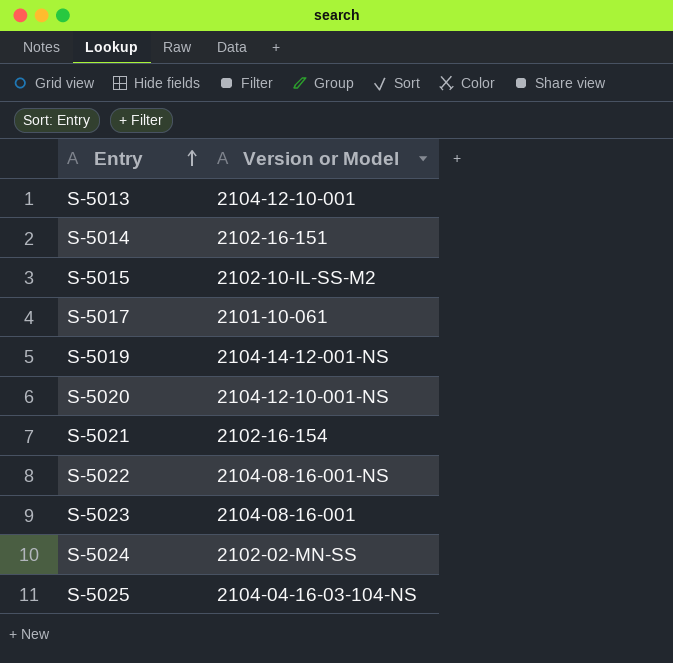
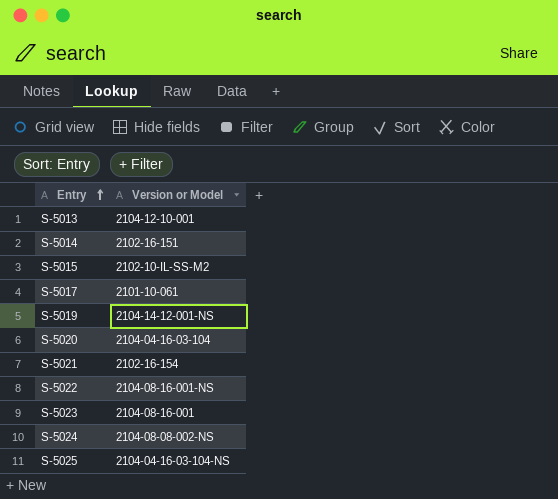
S-5020 | Version or Model: 2104-12-10-001-NS -> 2104-04-16-03-104
S-5024 | Version or Model: 2102-02-MN-SS -> 2104-08-08-002-NS

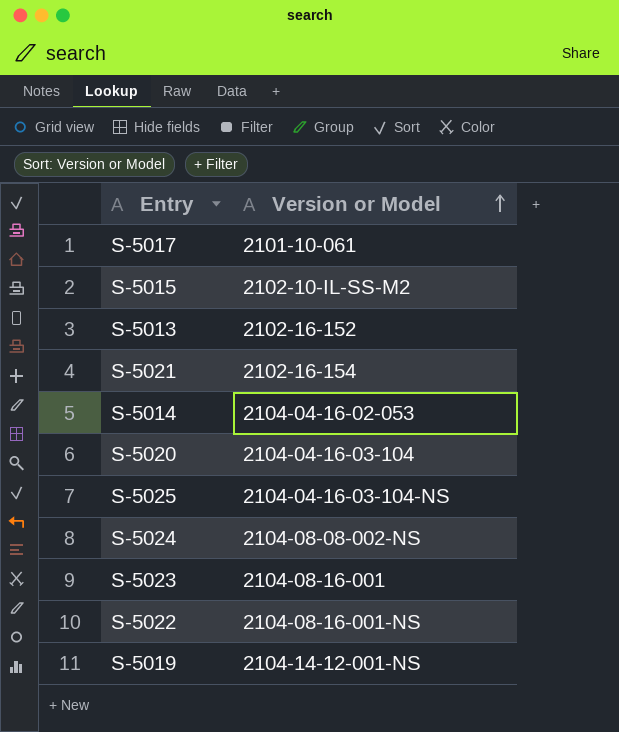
row order: Entry ascending -> Version or Model ascending
S-5013 | Version or Model: 2104-12-10-001 -> 2102-16-152
S-5014 | Version or Model: 2102-16-151 -> 2104-04-16-02-053

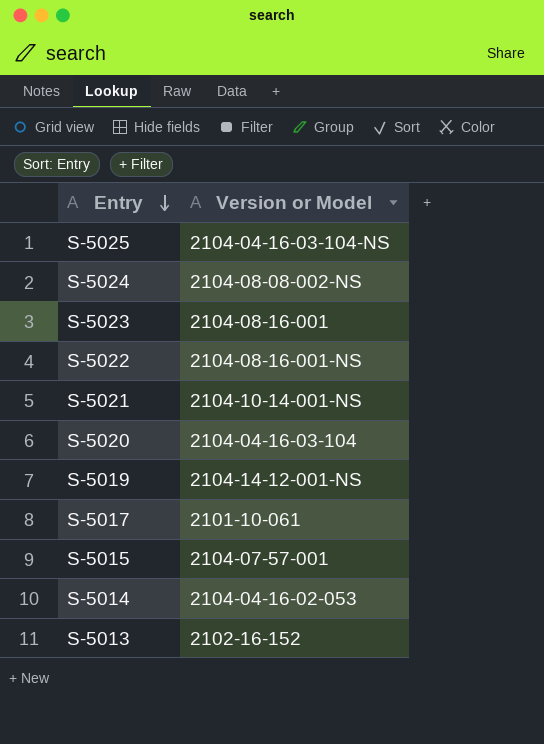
row order: Version or Model ascending -> Entry descending
S-5021 | Version or Model: 2102-16-154 -> 2104-10-14-001-NS
S-5015 | Version or Model: 2102-10-IL-SS-M2 -> 2104-07-57-001

